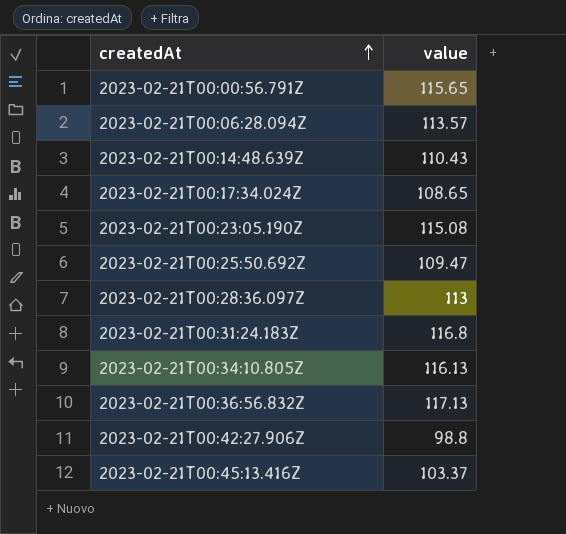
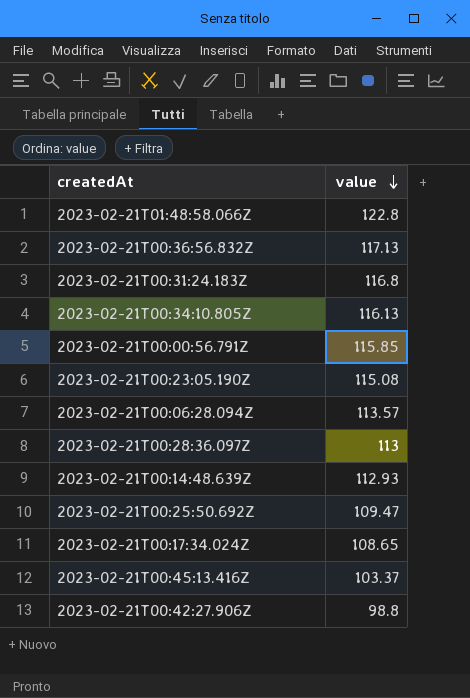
row order: createdAt ascending -> value descending
row 2023-02-21T01:48:58.066Z: none -> 122.8
2023-02-21T00:00:56.791Z | value: 115.65 -> 115.85
2023-02-21T00:14:48.639Z | value: 110.43 -> 112.93

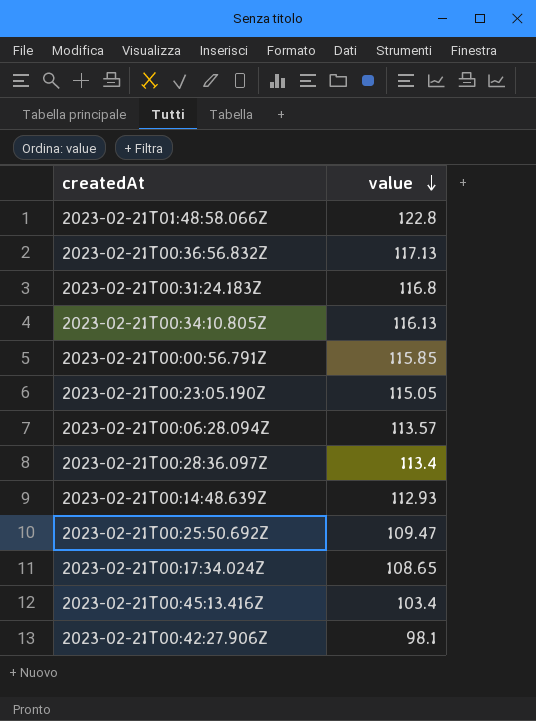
2023-02-21T00:23:05.190Z | value: 115.08 -> 115.05
2023-02-21T00:28:36.097Z | value: 113 -> 113.4
2023-02-21T00:45:13.416Z | value: 103.37 -> 103.4
2023-02-21T00:42:27.906Z | value: 98.8 -> 98.1

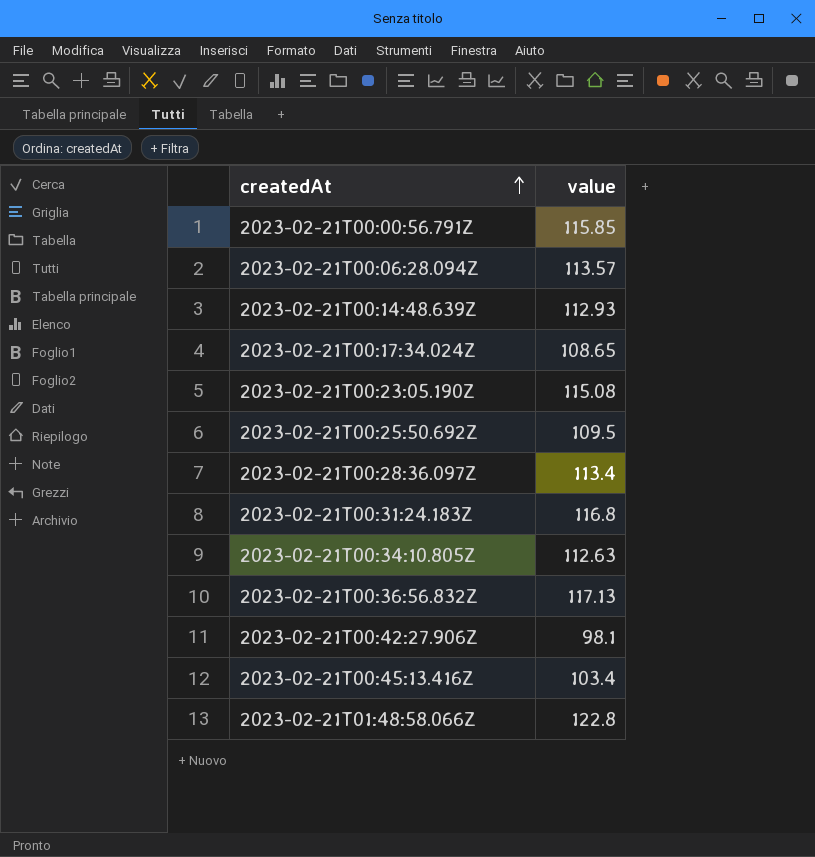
row order: value descending -> createdAt ascending
2023-02-21T00:23:05.190Z | value: 115.05 -> 115.08
2023-02-21T00:25:50.692Z | value: 109.47 -> 109.5
2023-02-21T00:34:10.805Z | value: 116.13 -> 112.63

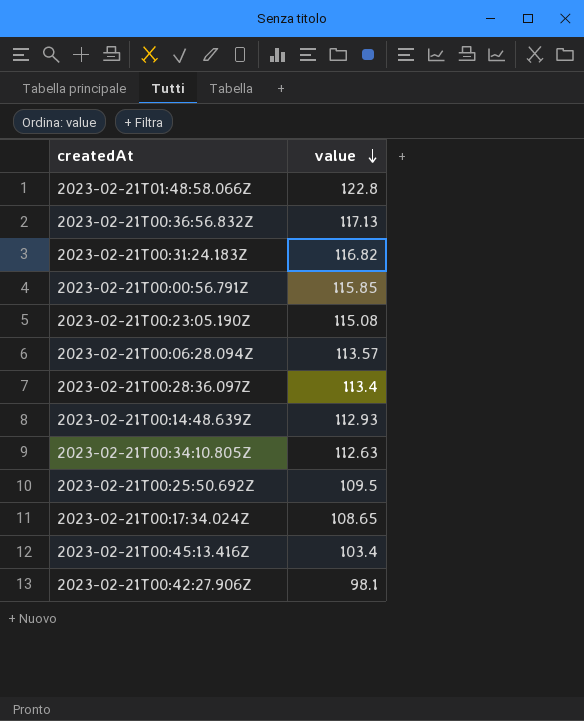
row order: createdAt ascending -> value descending
2023-02-21T00:31:24.183Z | value: 116.8 -> 116.82

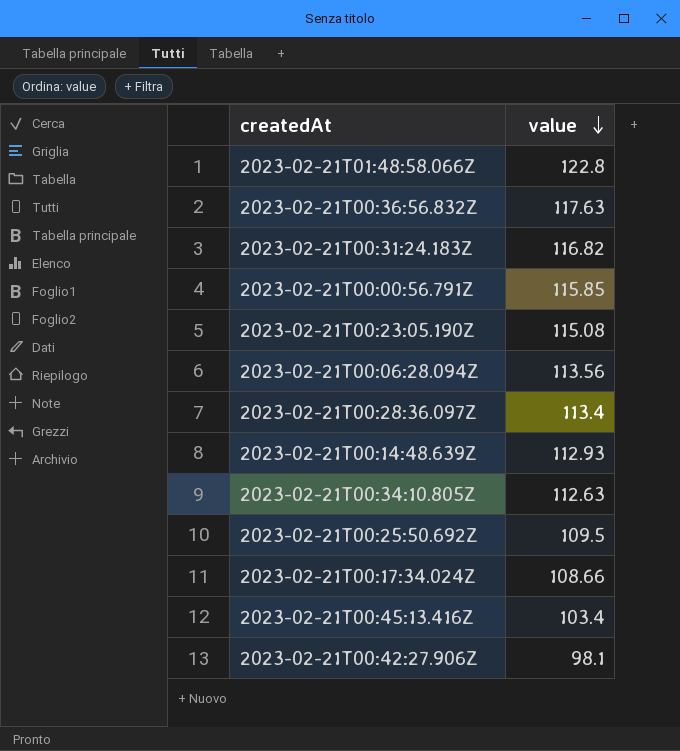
2023-02-21T00:36:56.832Z | value: 117.13 -> 117.63
2023-02-21T00:06:28.094Z | value: 113.57 -> 113.56
2023-02-21T00:17:34.024Z | value: 108.65 -> 108.66

